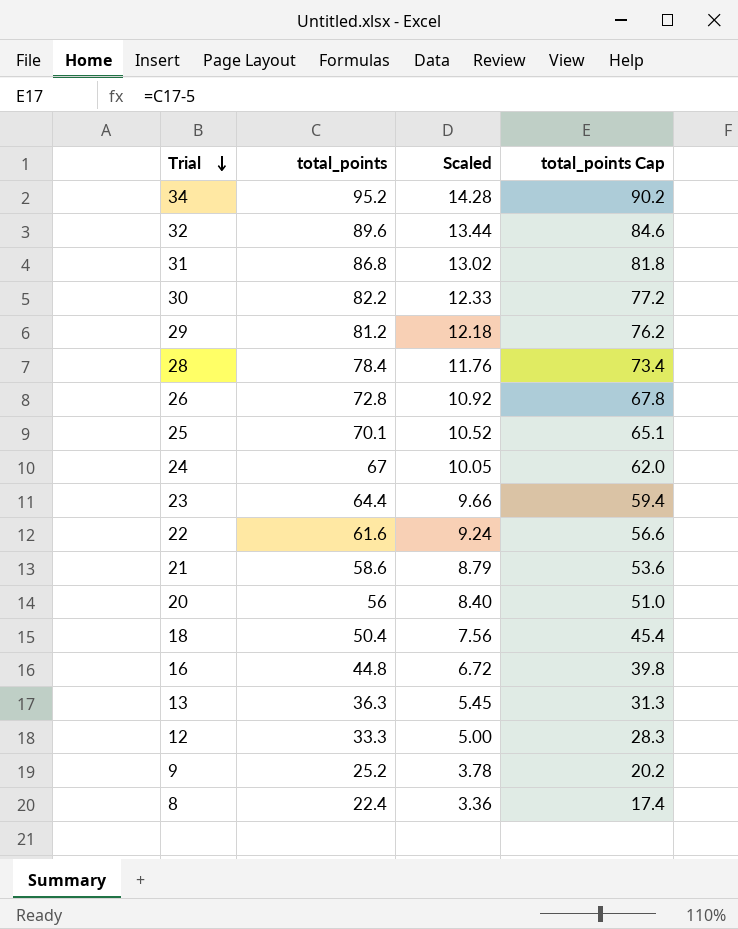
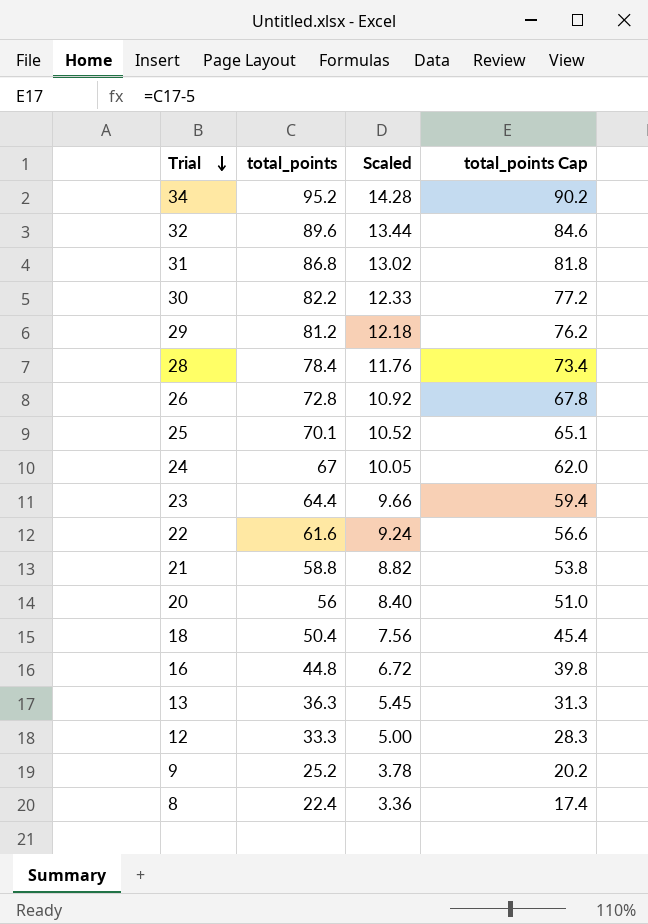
21 | total_points: 58.6 -> 58.8
21 | Scaled: 8.79 -> 8.82
21 | total_points Cap: 53.6 -> 53.8

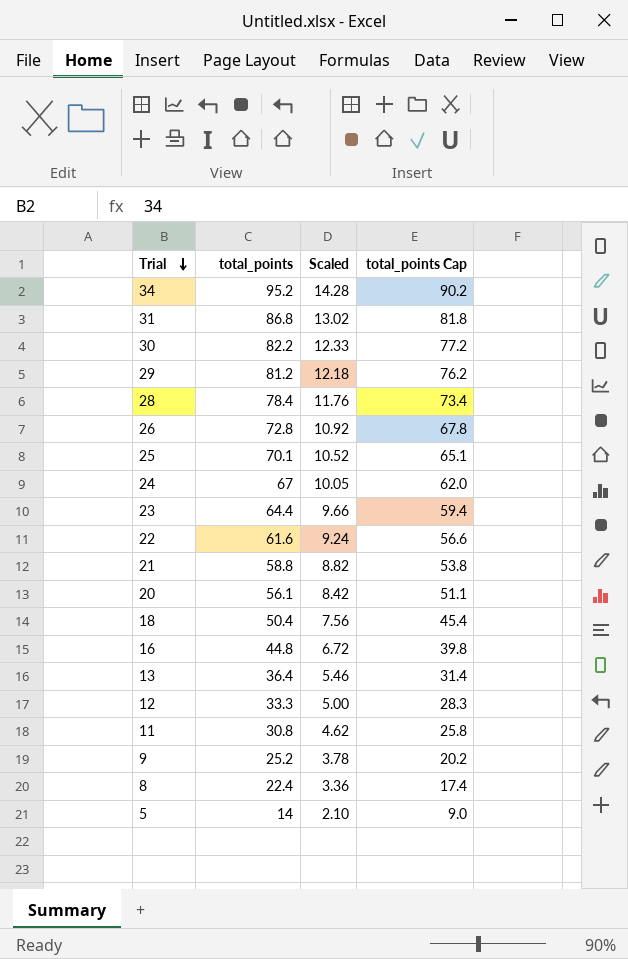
row 32: 89.6 | 13.44 | 84.6 -> none
20 | total_points: 56 -> 56.1
20 | Scaled: 8.40 -> 8.42
20 | total_points Cap: 51.0 -> 51.1
13 | total_points: 36.3 -> 36.4
13 | Scaled: 5.45 -> 5.46
13 | total_points Cap: 31.3 -> 31.4
row 11: none -> 30.8 | 4.62 | 25.8
row 5: none -> 14 | 2.10 | 9.0

